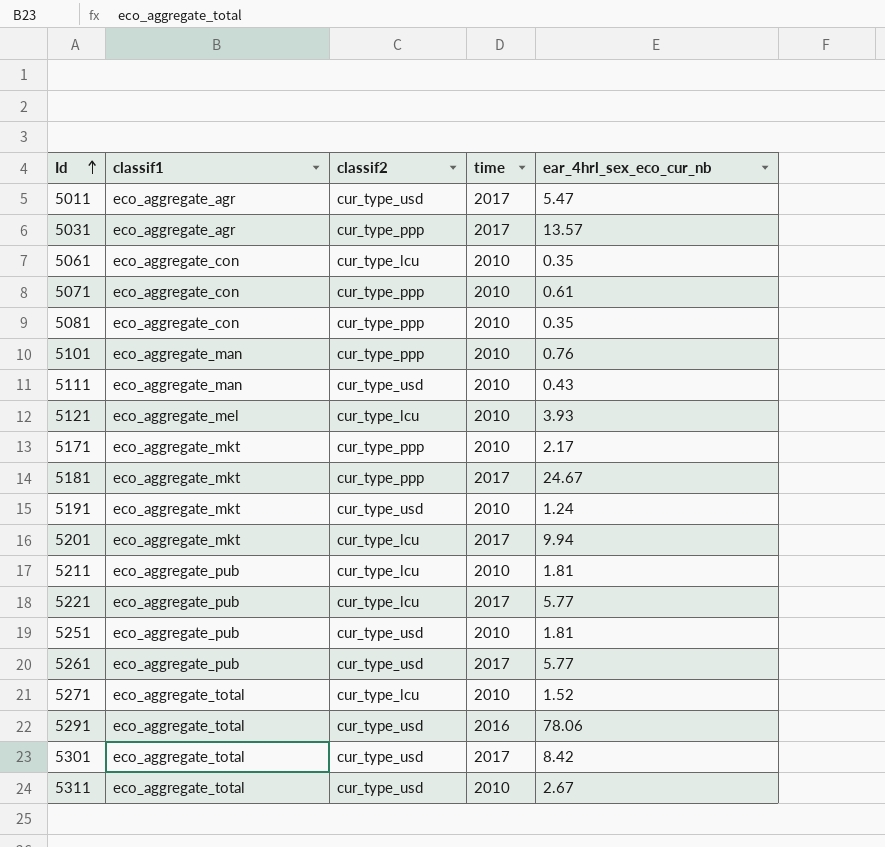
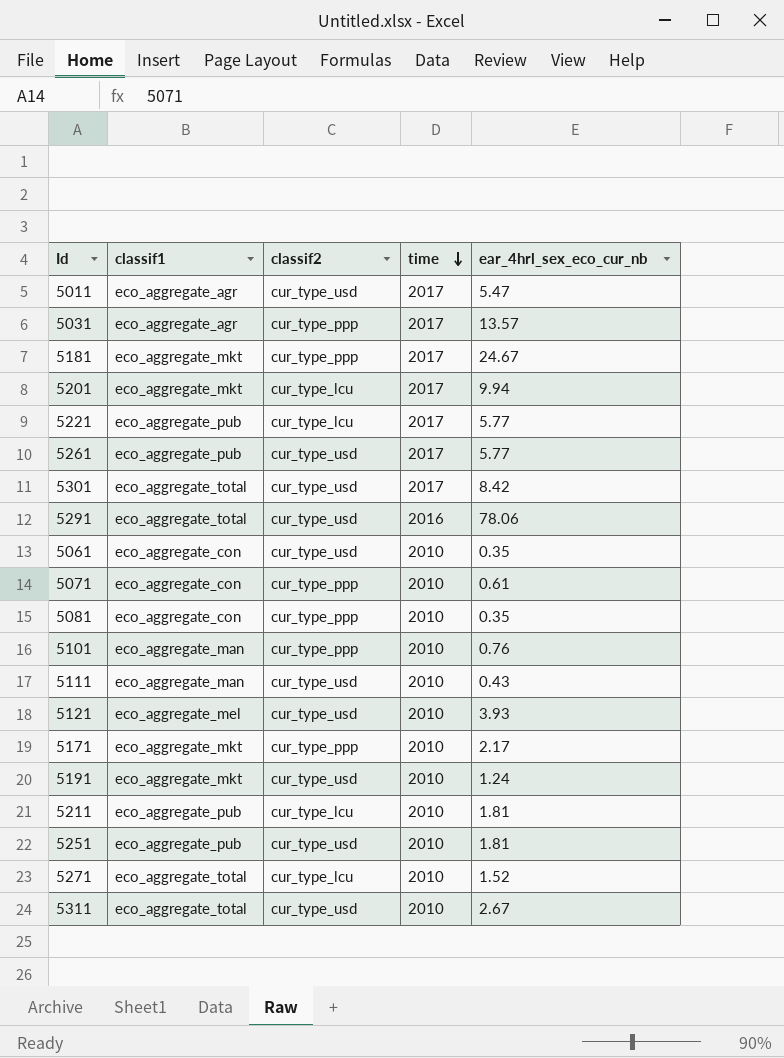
row order: Id ascending -> time descending
5061 | classif2: cur_type_lcu -> cur_type_usd
5121 | classif2: cur_type_lcu -> cur_type_usd

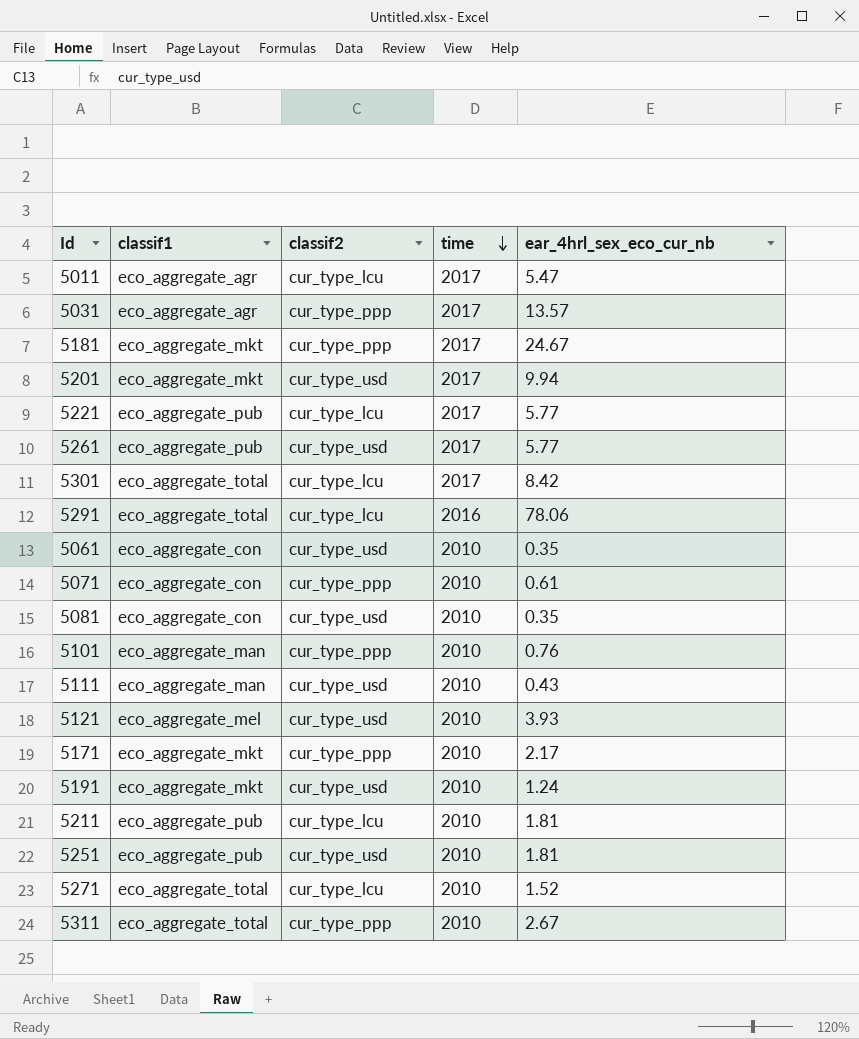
5011 | classif2: cur_type_usd -> cur_type_lcu
5201 | classif2: cur_type_lcu -> cur_type_usd
5301 | classif2: cur_type_usd -> cur_type_lcu
5291 | classif2: cur_type_usd -> cur_type_lcu
5081 | classif2: cur_type_ppp -> cur_type_usd
5311 | classif2: cur_type_usd -> cur_type_ppp

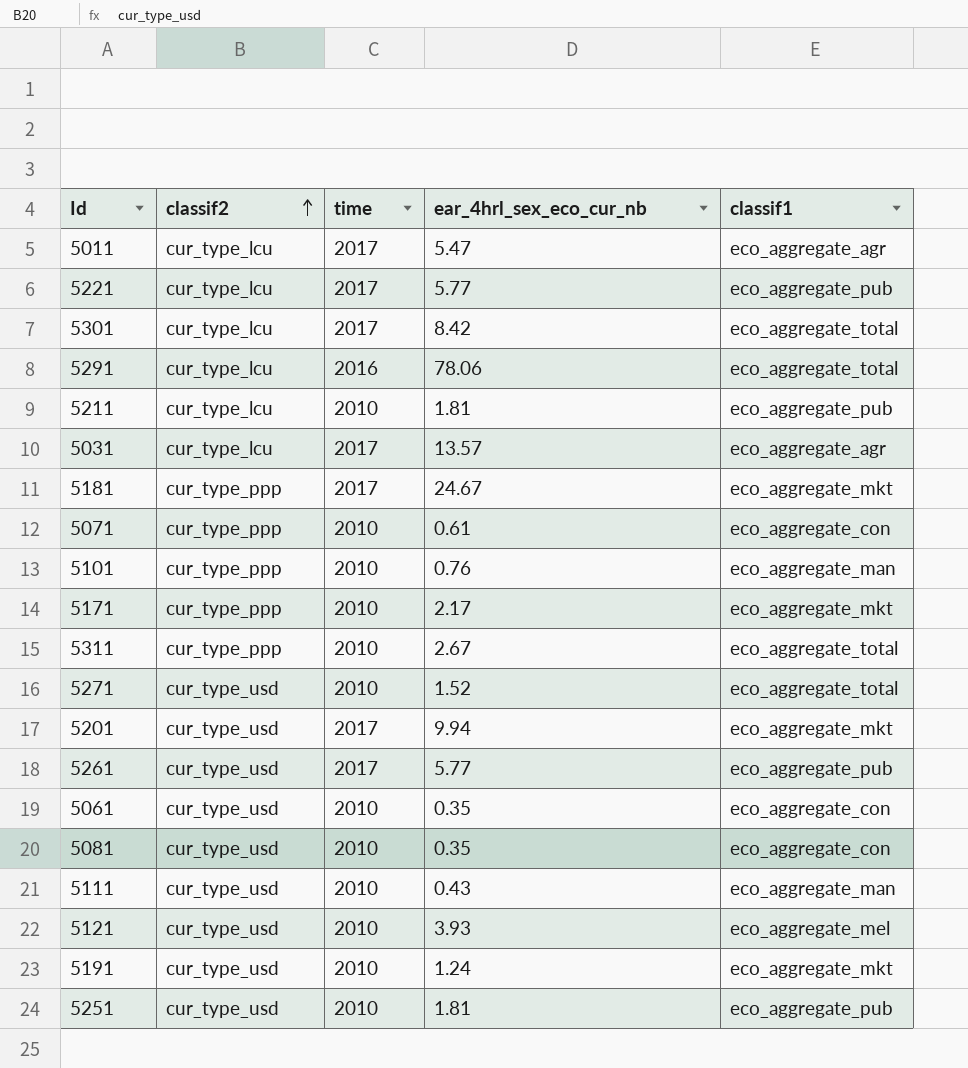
row order: time descending -> classif2 ascending
column classif1 | position: 2 -> 5
5031 | classif2: cur_type_ppp -> cur_type_lcu
5271 | classif2: cur_type_lcu -> cur_type_usd

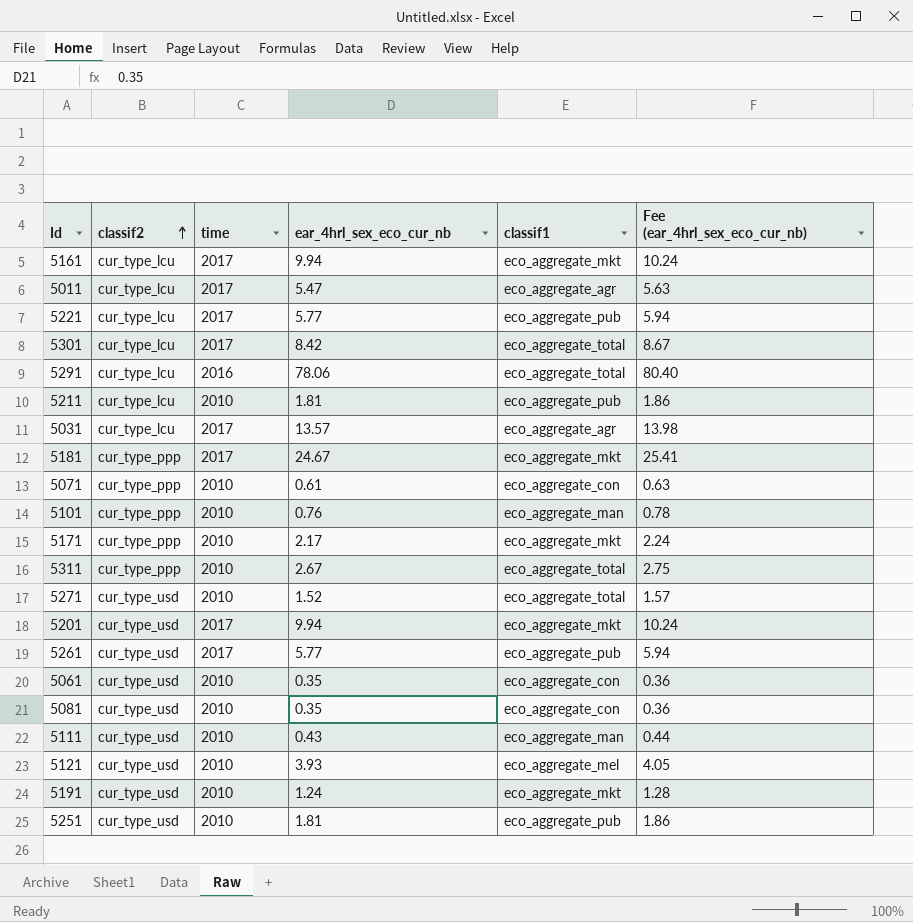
column Fee (ear_4hrl_sex_eco_cur_nb) | formula: none -> [ear_4hrl_sex_eco_cur_nb] * 1.03
row 5161: none -> cur_type_lcu | 2017 | 9.94 | eco_aggregate_mkt | 10.24

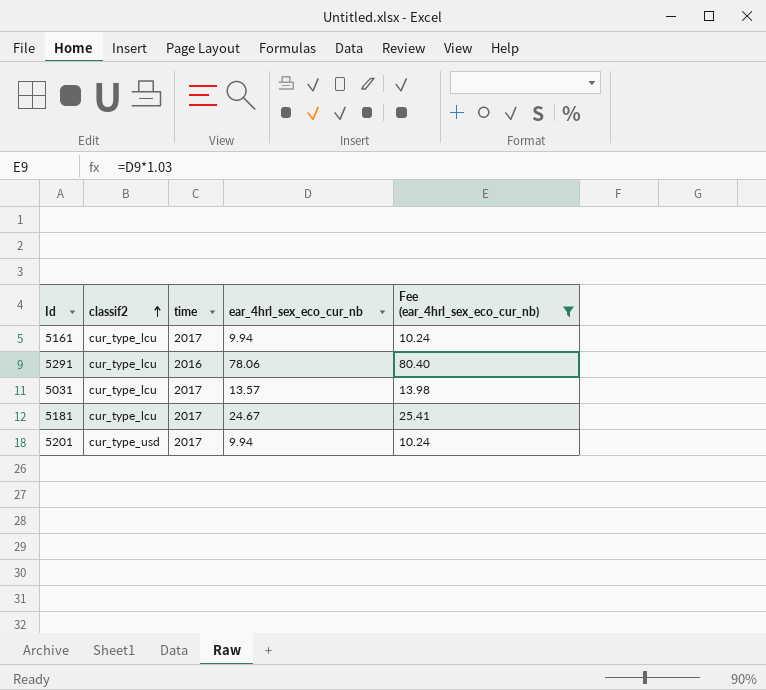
filter: none -> Fee (ear_4hrl_sex_eco_cur_nb) >= 10.24
column classif1 | position: 5 -> none
5181 | classif2: cur_type_ppp -> cur_type_lcu

